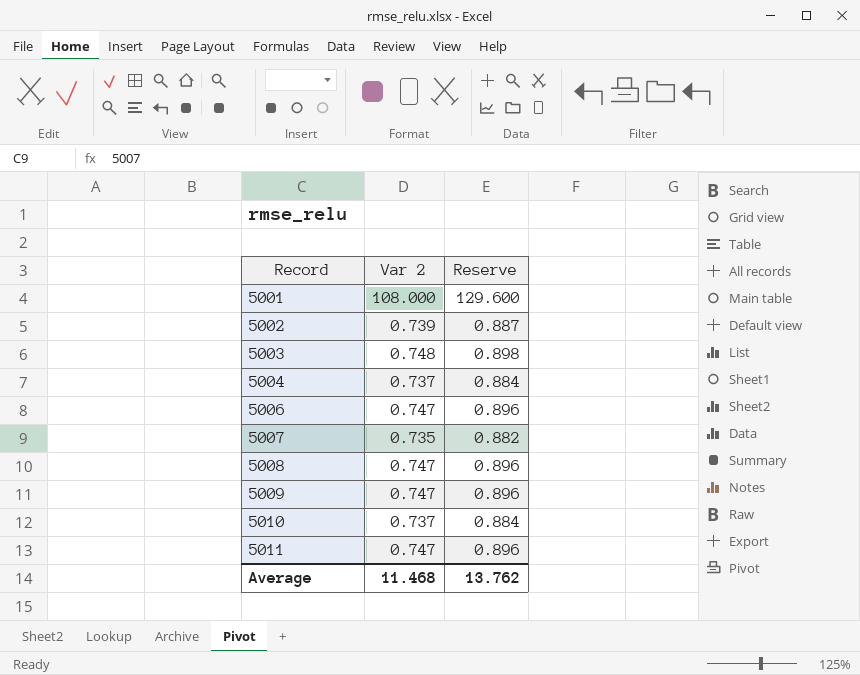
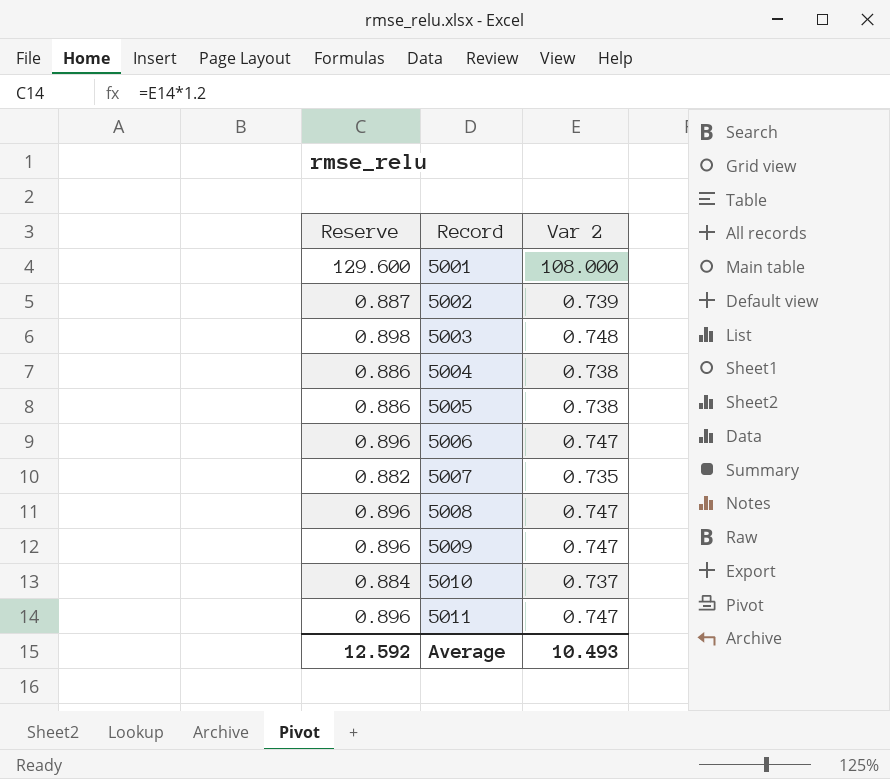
column Reserve | position: 3 -> 1
5004 | Reserve: 0.884 -> 0.886
5004 | Var 2: 0.737 -> 0.738
row 5005: none -> 0.886 | 0.738
Average | Reserve: 13.762 -> 12.592
Average | Var 2: 11.468 -> 10.493

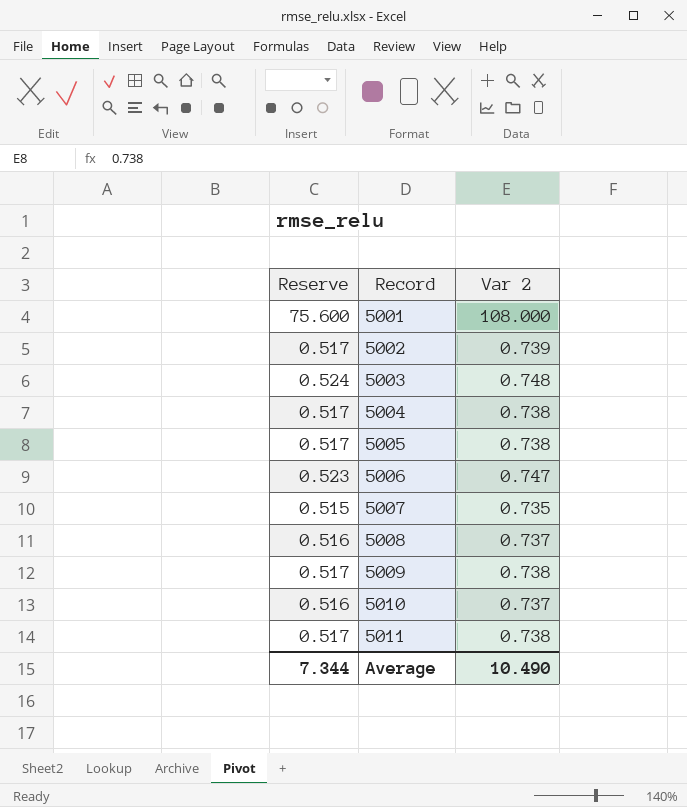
column Reserve | formula: [Var 2] * 1.2 -> [Var 2] * 0.7
5008 | Var 2: 0.747 -> 0.737
5009 | Var 2: 0.747 -> 0.738
5011 | Var 2: 0.747 -> 0.738
Average | Reserve: 12.592 -> 7.344
Average | Var 2: 10.493 -> 10.490

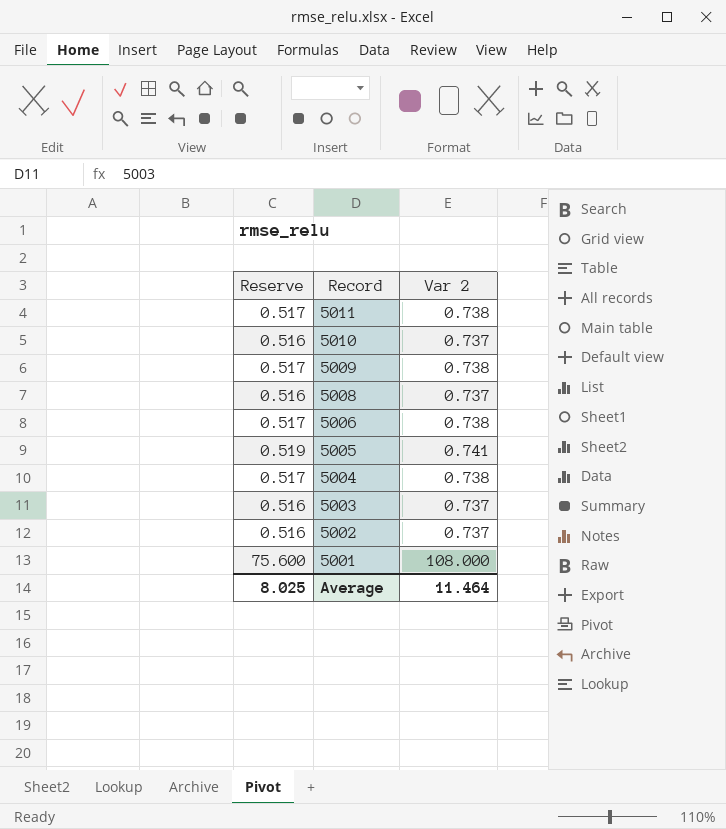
row order: Record ascending -> Record descending
row 5007: 0.515 | 0.735 -> none
5006 | Reserve: 0.523 -> 0.517
5006 | Var 2: 0.747 -> 0.738
5005 | Reserve: 0.517 -> 0.519
5005 | Var 2: 0.738 -> 0.741
5003 | Reserve: 0.524 -> 0.516
5003 | Var 2: 0.748 -> 0.737
5002 | Reserve: 0.517 -> 0.516
5002 | Var 2: 0.739 -> 0.737
Average | Reserve: 7.344 -> 8.025
Average | Var 2: 10.490 -> 11.464

